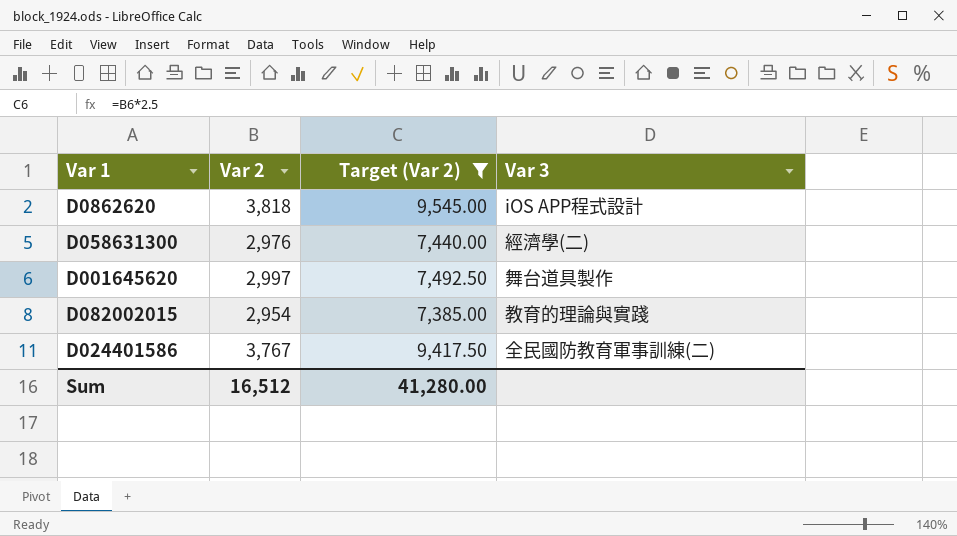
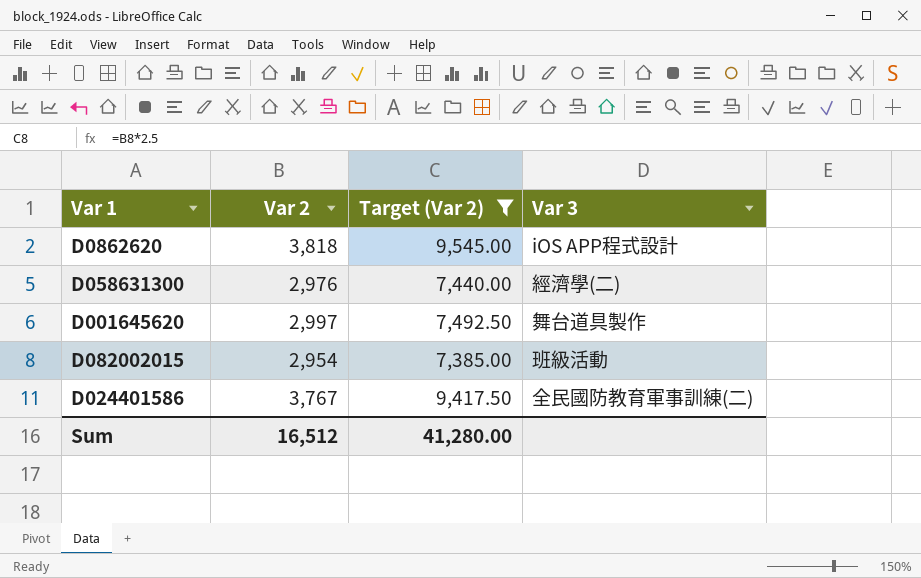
D082002015 | Var 3: 教育的理論與實踐 -> 班級活動

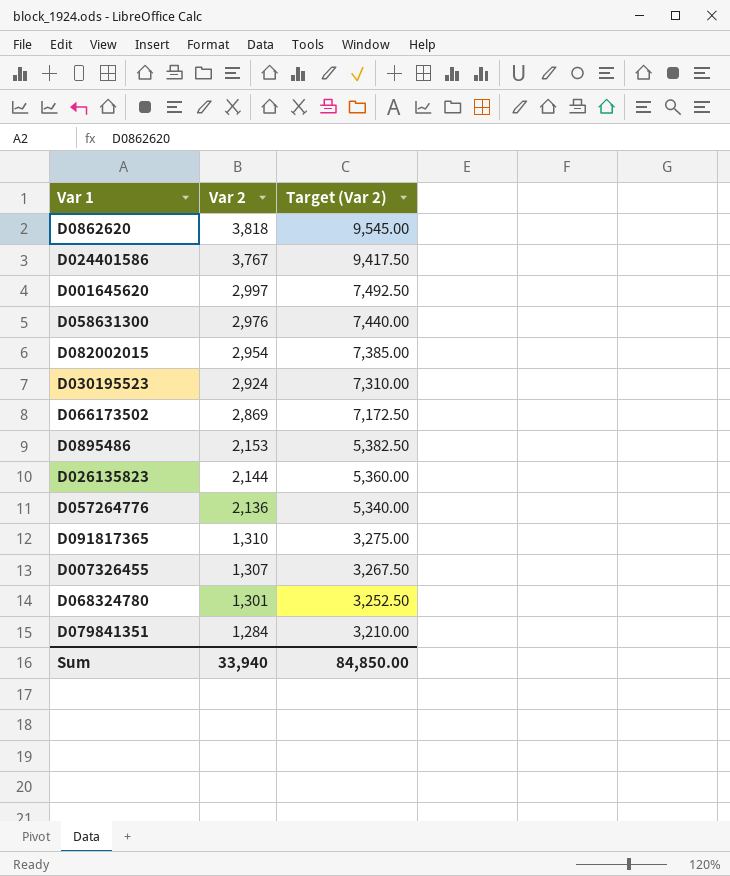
filter: Target (Var 2) >= 7,385.00 -> none
row order: none -> Var 2 descending
column Var 3 | position: 4 -> none
Sum | Var 2: 16,512 -> 33,940
Sum | Target (Var 2): 41,280.00 -> 84,850.00

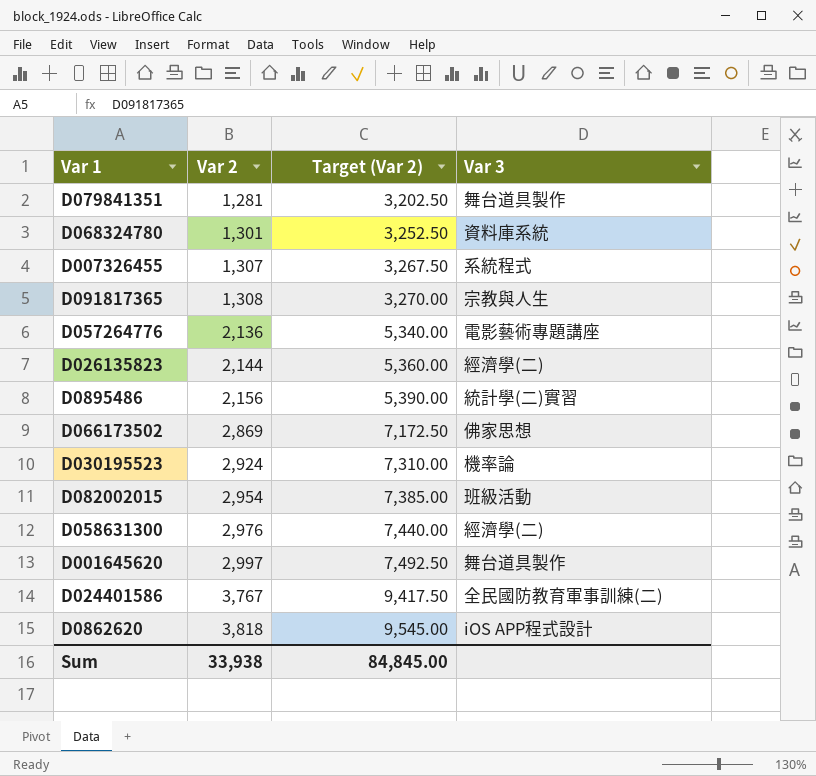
row order: Var 2 descending -> Var 2 ascending
column Var 3 | position: none -> 4
D079841351 | Var 2: 1,284 -> 1,281
D079841351 | Target (Var 2): 3,210.00 -> 3,202.50
D091817365 | Var 2: 1,310 -> 1,308
D091817365 | Target (Var 2): 3,275.00 -> 3,270.00
D0895486 | Var 2: 2,153 -> 2,156
D0895486 | Target (Var 2): 5,382.50 -> 5,390.00
Sum | Var 2: 33,940 -> 33,938
Sum | Target (Var 2): 84,850.00 -> 84,845.00

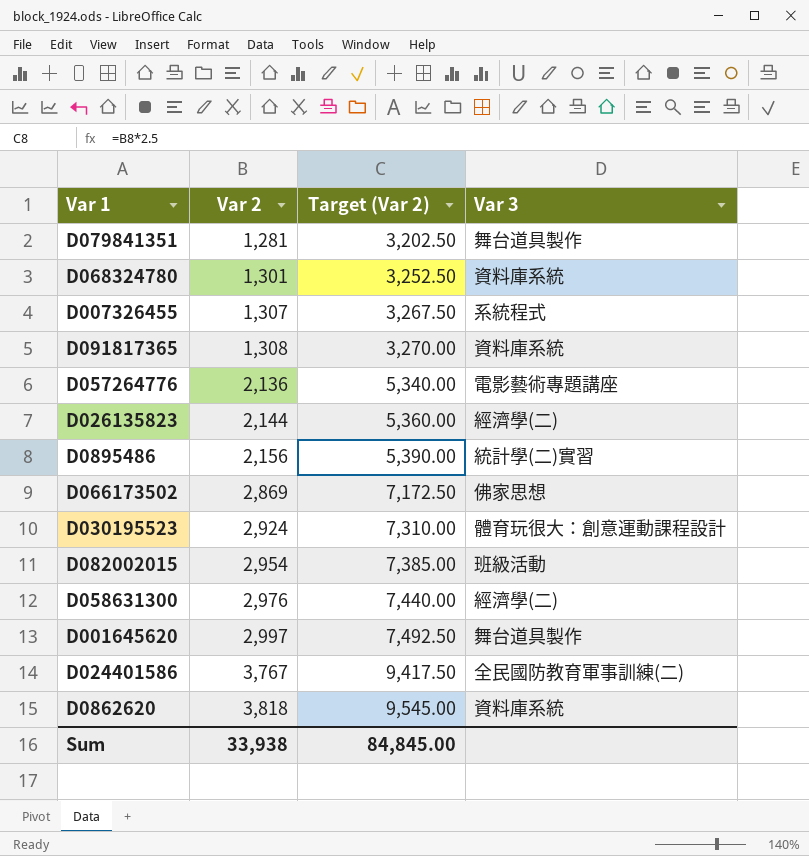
D091817365 | Var 3: 宗教與人生 -> 資料庫系統
D030195523 | Var 3: 機率論 -> 體育玩很大：創意運動課程設計
D0862620 | Var 3: iOS APP程式設計 -> 資料庫系統

